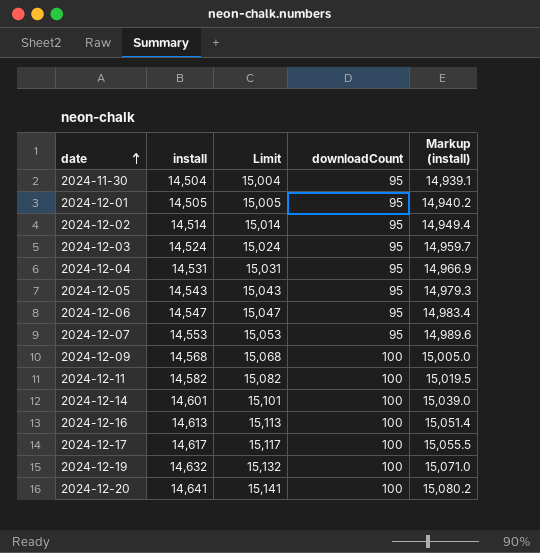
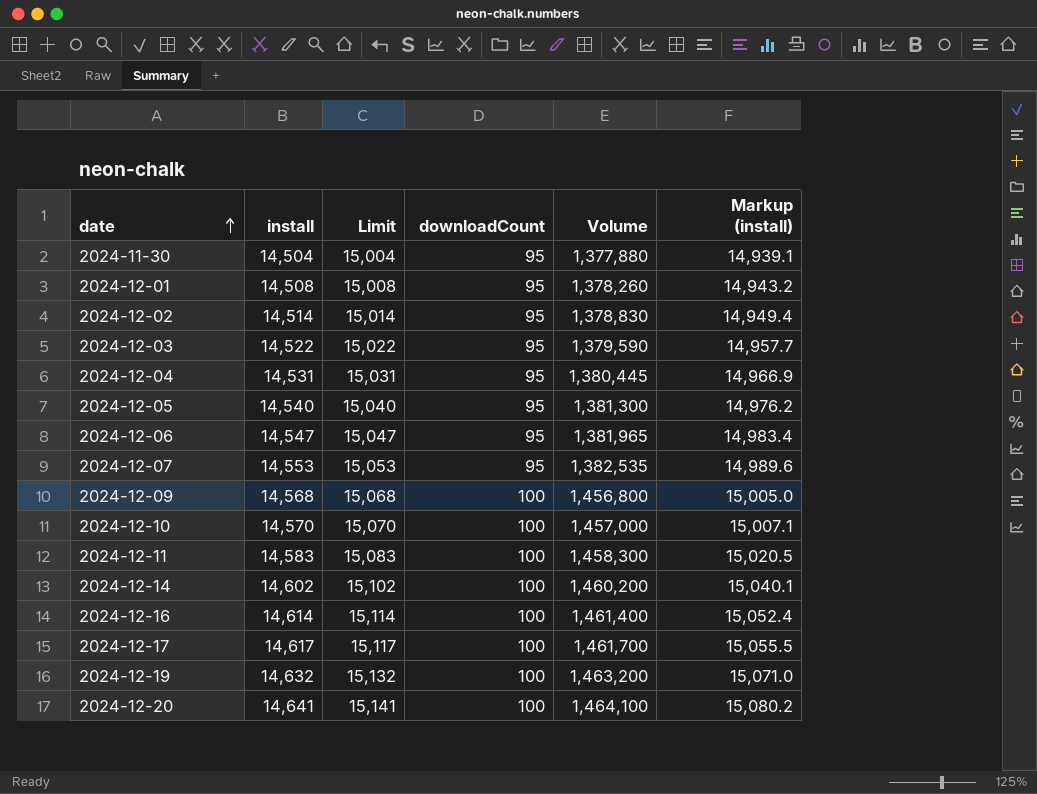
column Volume | formula: none -> [install] * [downloadCount]
2024-12-01 | install: 14,505 -> 14,508
2024-12-01 | Limit: 15,005 -> 15,008
2024-12-01 | Markup (install): 14,940.2 -> 14,943.2
2024-12-03 | install: 14,524 -> 14,522
2024-12-03 | Limit: 15,024 -> 15,022
2024-12-03 | Markup (install): 14,959.7 -> 14,957.7
2024-12-05 | install: 14,543 -> 14,540
2024-12-05 | Limit: 15,043 -> 15,040
2024-12-05 | Markup (install): 14,979.3 -> 14,976.2
row 2024-12-10: none -> 14,570 | 15,070 | 100 | 1,457,000 | 15,007.1
2024-12-11 | install: 14,582 -> 14,583
2024-12-11 | Limit: 15,082 -> 15,083
2024-12-11 | Markup (install): 15,019.5 -> 15,020.5
2024-12-14 | install: 14,601 -> 14,602
2024-12-14 | Limit: 15,101 -> 15,102
2024-12-14 | Markup (install): 15,039.0 -> 15,040.1
2024-12-16 | install: 14,613 -> 14,614
2024-12-16 | Limit: 15,113 -> 15,114
2024-12-16 | Markup (install): 15,051.4 -> 15,052.4

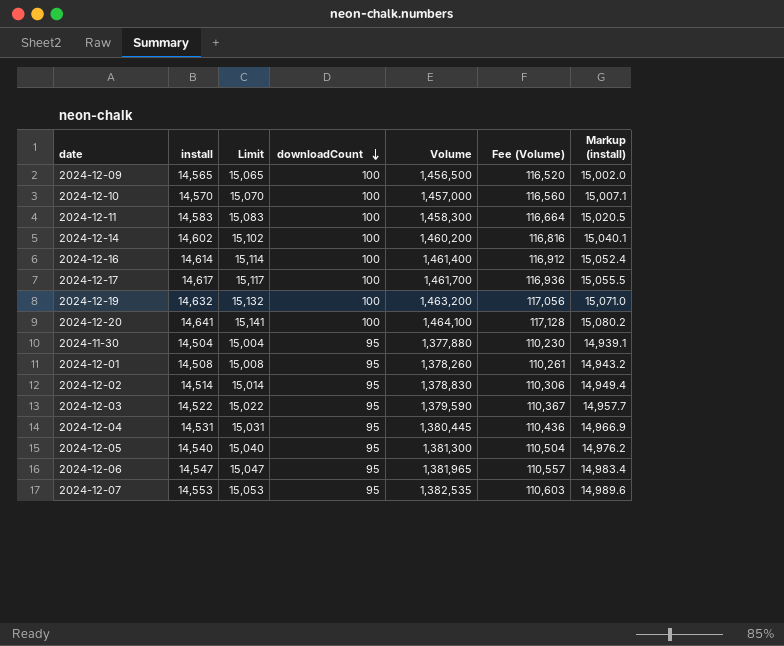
row order: date ascending -> downloadCount descending
column Fee (Volume) | formula: none -> [Volume] * 0.08
2024-12-09 | install: 14,568 -> 14,565
2024-12-09 | Limit: 15,068 -> 15,065
2024-12-09 | Volume: 1,456,800 -> 1,456,500
2024-12-09 | Markup (install): 15,005.0 -> 15,002.0

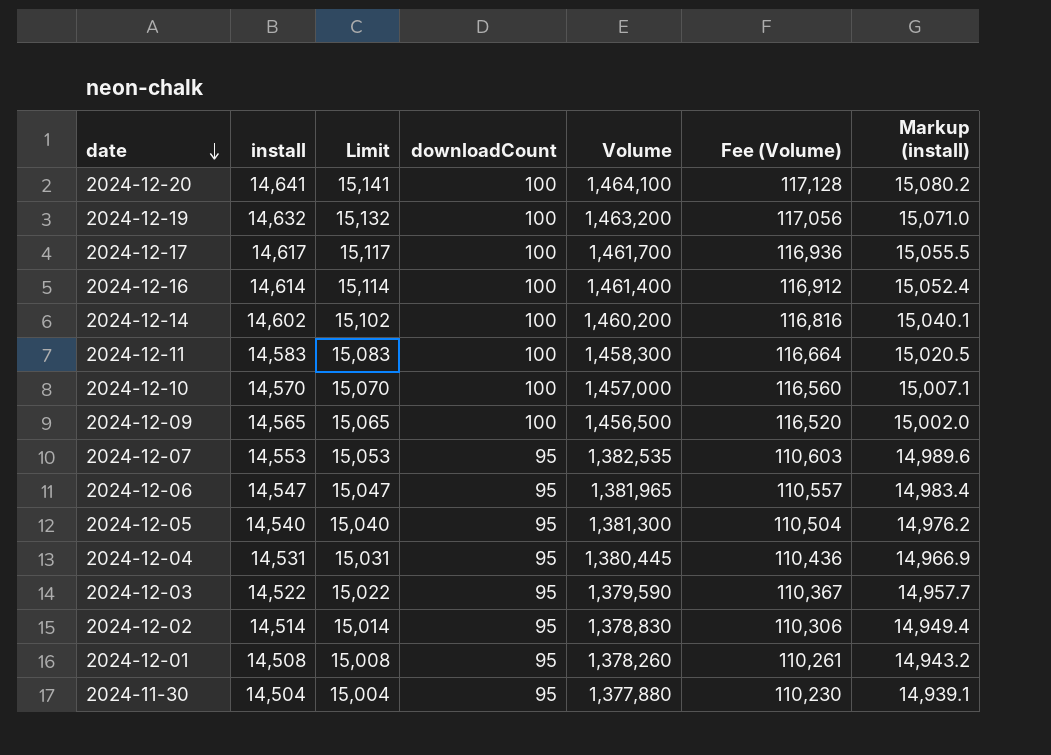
row order: downloadCount descending -> date descending

